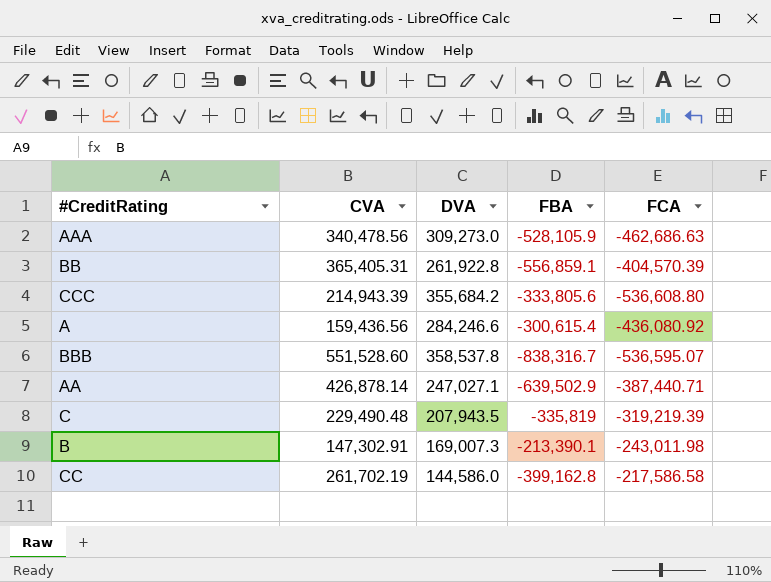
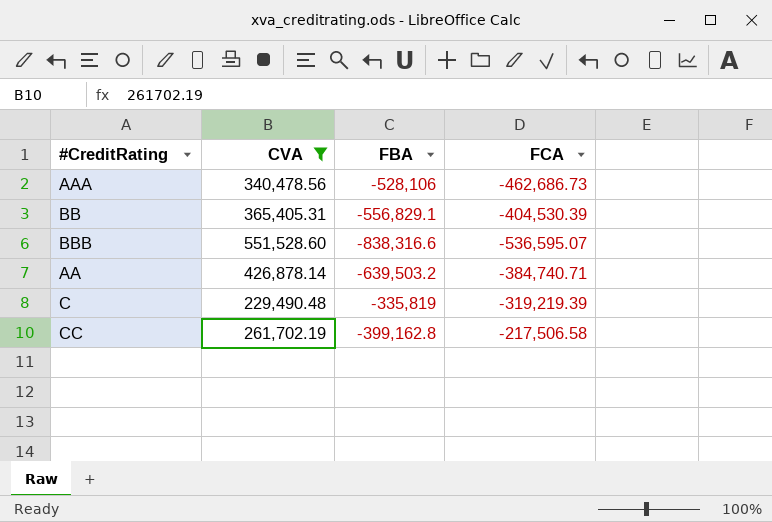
filter: none -> CVA >= 229,490.48
column DVA | position: 3 -> none
AAA | FBA: -528,105.9 -> -528,106
AAA | FCA: -462,686.63 -> -462,686.73
BB | FBA: -556,859.1 -> -556,829.1
BB | FCA: -404,570.39 -> -404,530.39
BBB | FBA: -838,316.7 -> -838,316.6
AA | FBA: -639,502.9 -> -639,503.2
AA | FCA: -387,440.71 -> -384,740.71
CC | FCA: -217,586.58 -> -217,506.58

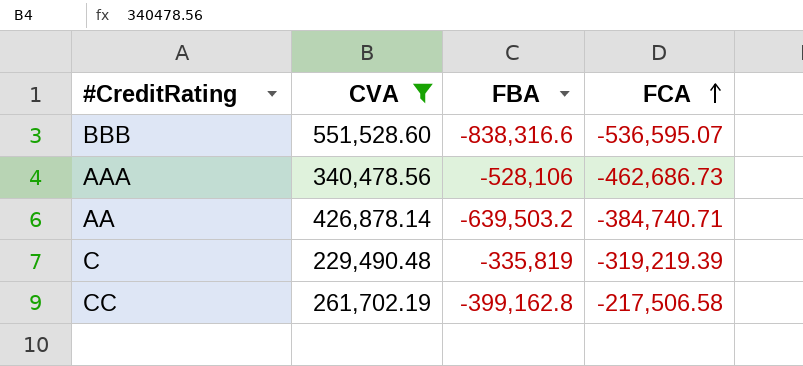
row order: none -> FCA ascending
row BB: 365,405.31 | -556,829.1 | -404,530.39 -> none

